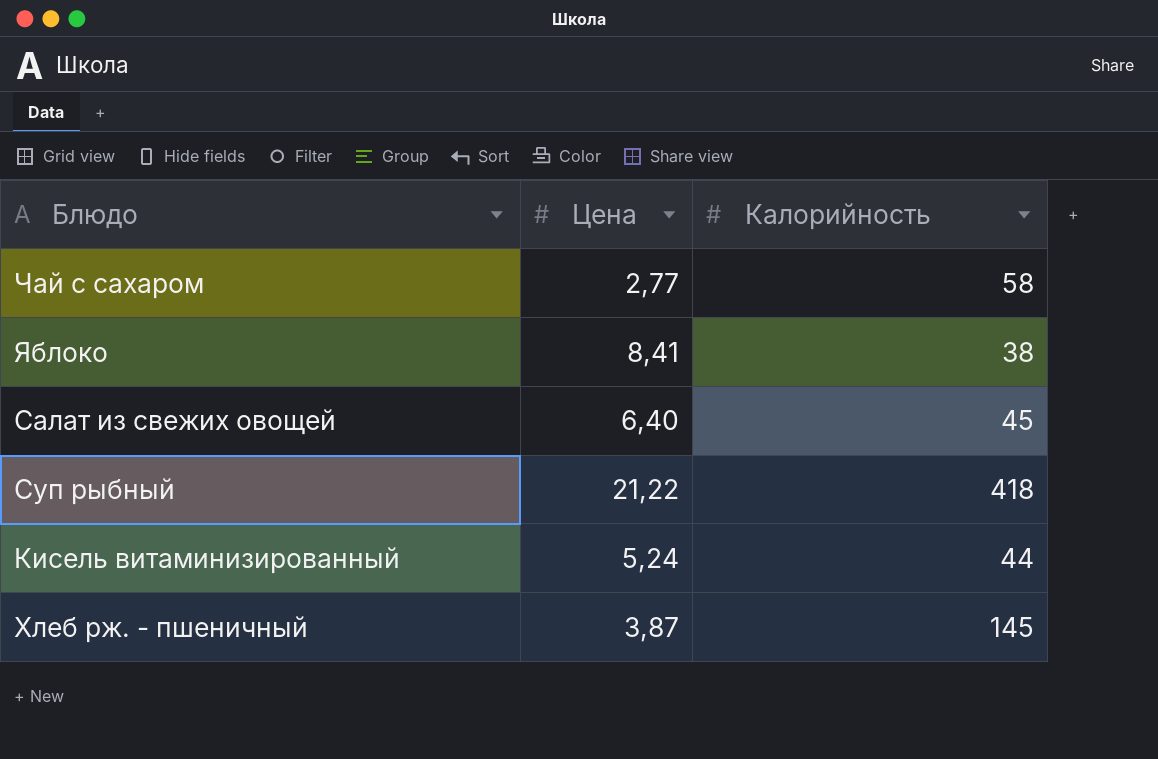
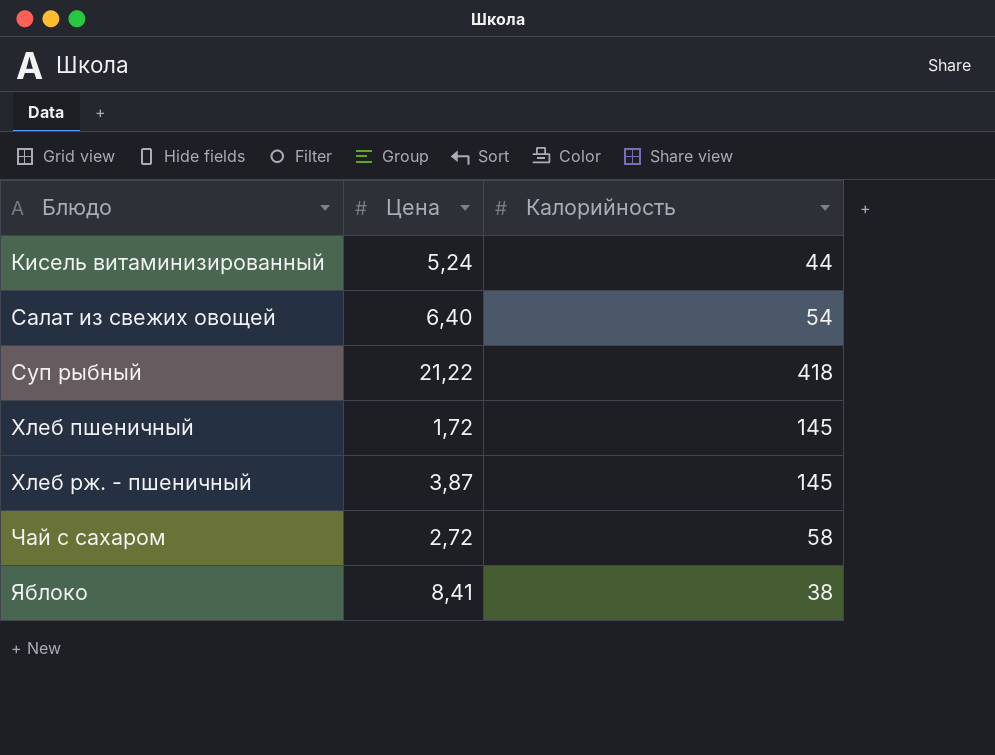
row order: none -> Блюдо ascending
Салат из свежих овощей | Калорийность: 45 -> 54
row Хлеб пшеничный: none -> 1,72 | 145
Чай с сахаром | Цена: 2,77 -> 2,72

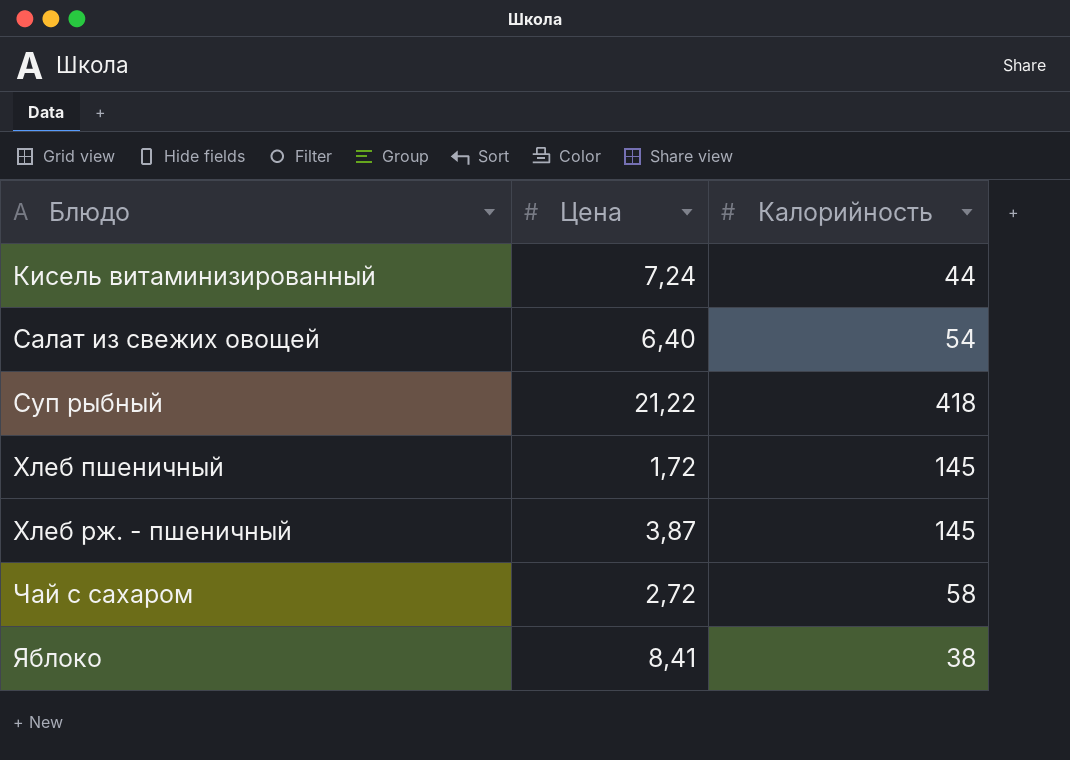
Кисель витаминизированный | Цена: 5,24 -> 7,24

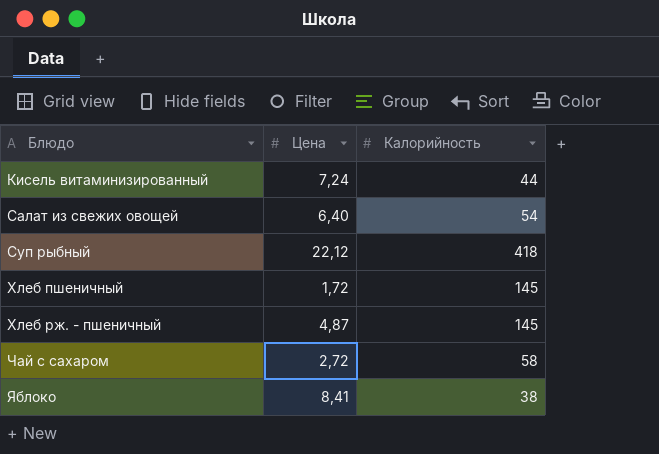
Суп рыбный | Цена: 21,22 -> 22,12
Хлеб рж. - пшеничный | Цена: 3,87 -> 4,87

